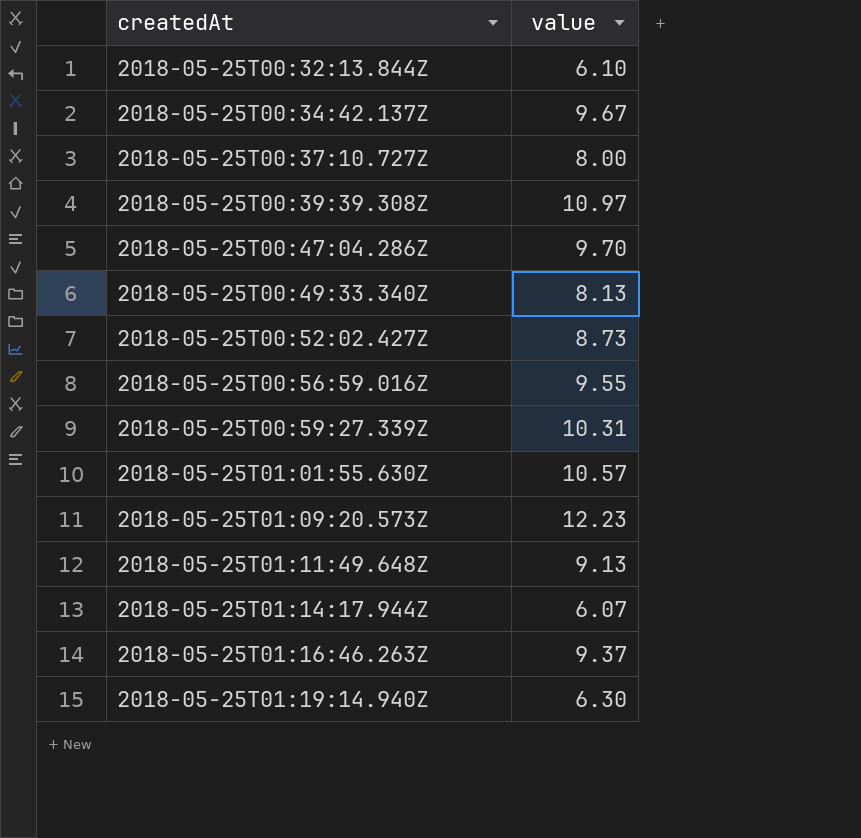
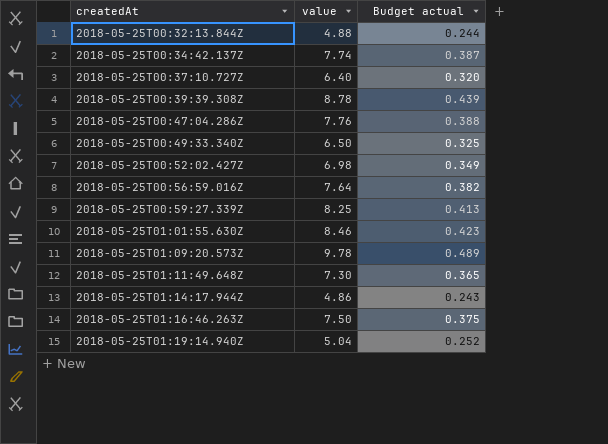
column Budget actual | formula: none -> [value] * 0.05
2018-05-25T00:32:13.844Z | value: 6.10 -> 4.88
2018-05-25T00:34:42.137Z | value: 9.67 -> 7.74
2018-05-25T00:37:10.727Z | value: 8.00 -> 6.40
2018-05-25T00:39:39.308Z | value: 10.97 -> 8.78
2018-05-25T00:47:04.286Z | value: 9.70 -> 7.76
2018-05-25T00:49:33.340Z | value: 8.13 -> 6.50
2018-05-25T00:52:02.427Z | value: 8.73 -> 6.98
2018-05-25T00:56:59.016Z | value: 9.55 -> 7.64
2018-05-25T00:59:27.339Z | value: 10.31 -> 8.25
2018-05-25T01:01:55.630Z | value: 10.57 -> 8.46
2018-05-25T01:09:20.573Z | value: 12.23 -> 9.78
2018-05-25T01:11:49.648Z | value: 9.13 -> 7.30
2018-05-25T01:14:17.944Z | value: 6.07 -> 4.86
2018-05-25T01:16:46.263Z | value: 9.37 -> 7.50
2018-05-25T01:19:14.940Z | value: 6.30 -> 5.04

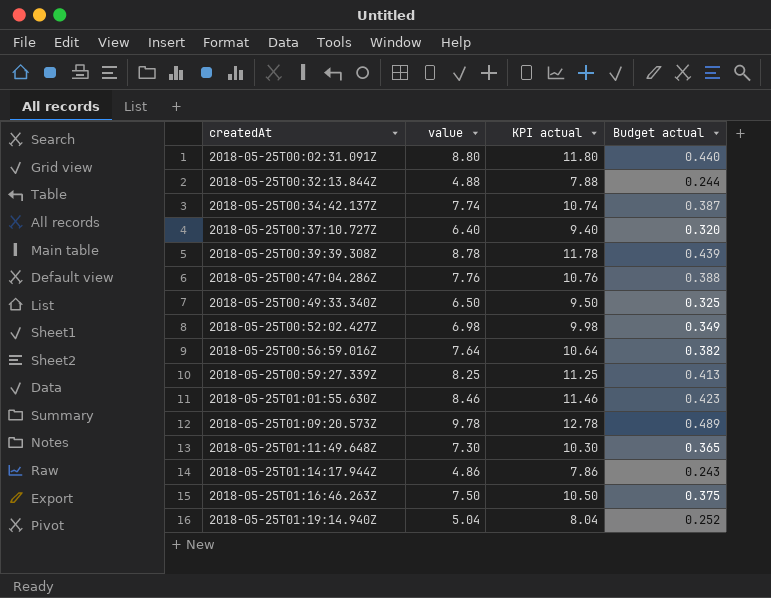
column KPI actual | formula: none -> [value] + 3
row 2018-05-25T00:02:31.091Z: none -> 8.80 | 11.80 | 0.440

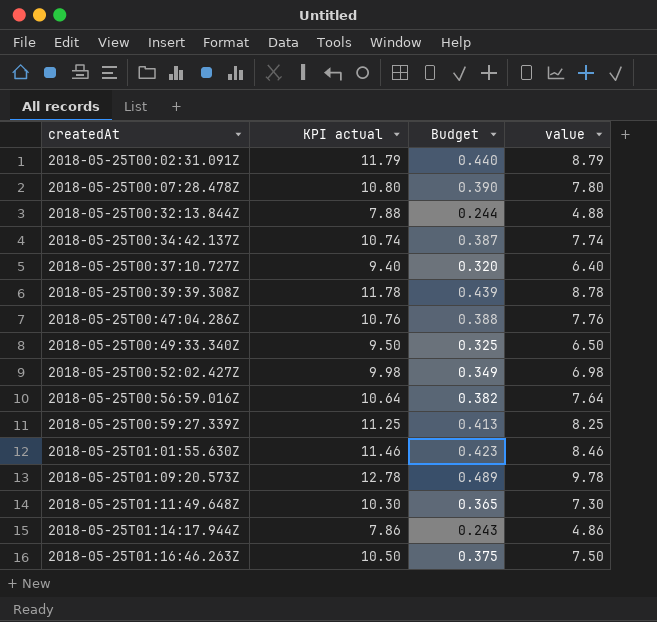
column name: Budget actual -> Budget
column value | position: 2 -> 4
row 2018-05-25T01:19:14.940Z: 5.04 | 8.04 | 0.252 -> none
2018-05-25T00:02:31.091Z | KPI actual: 11.80 -> 11.79
2018-05-25T00:02:31.091Z | value: 8.80 -> 8.79
row 2018-05-25T00:07:28.478Z: none -> 10.80 | 0.390 | 7.80

